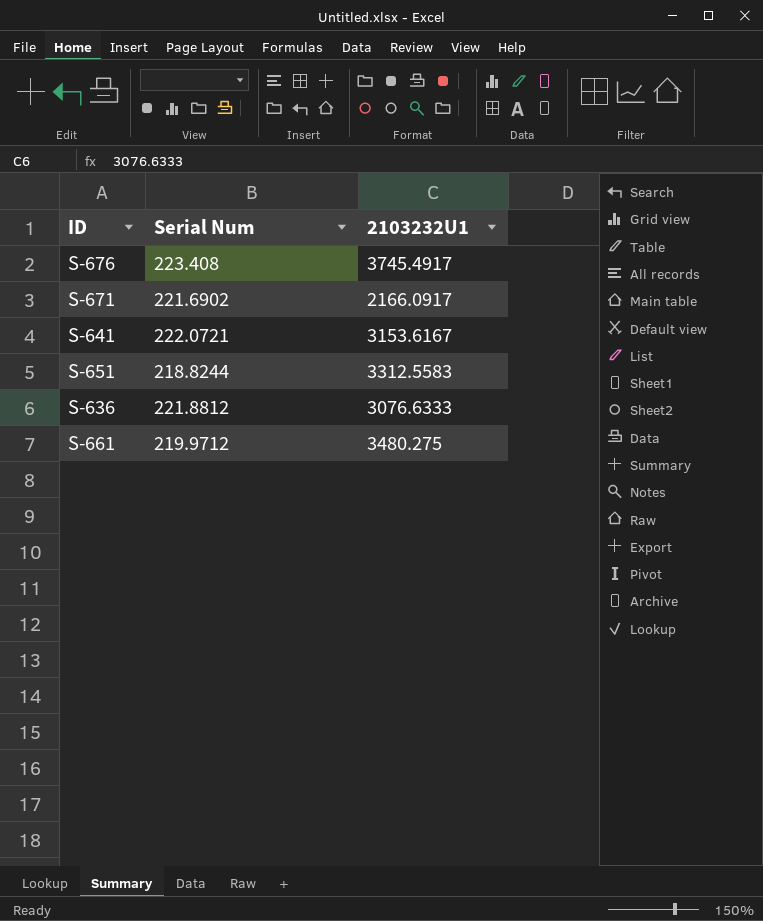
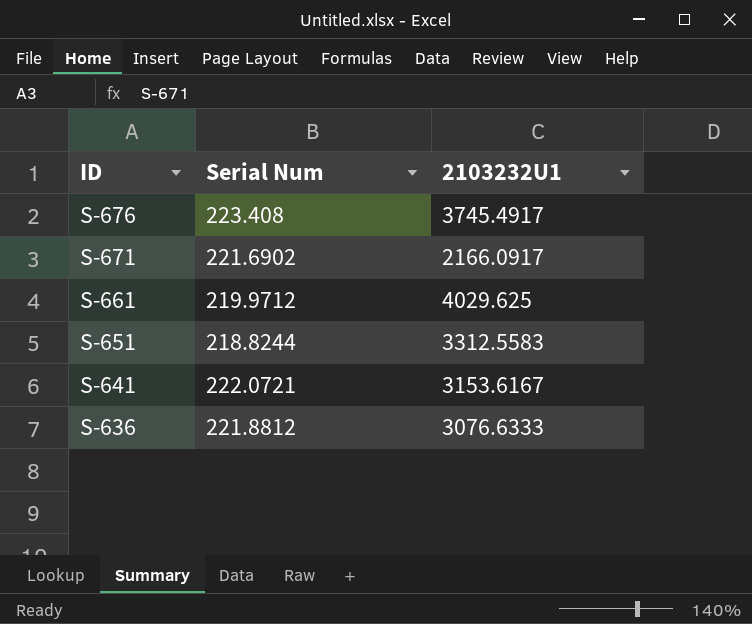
row order: none -> ID descending
S-661 | 2103232U1: 3480.275 -> 4029.625

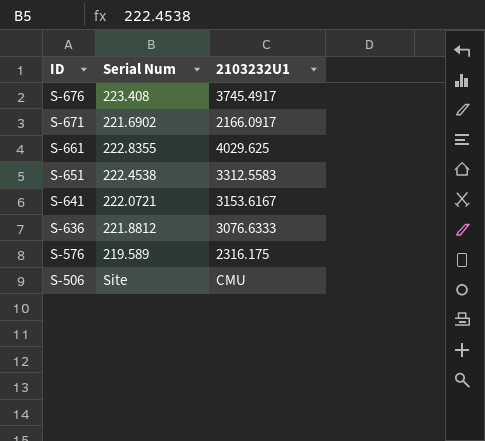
S-661 | Serial Num: 219.9712 -> 222.8355
S-651 | Serial Num: 218.8244 -> 222.4538
row S-576: none -> 219.589 | 2316.175
row S-506: none -> Site | CMU

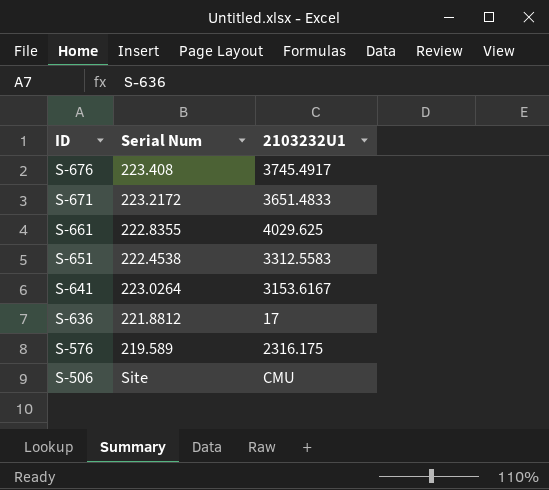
S-671 | Serial Num: 221.6902 -> 223.2172
S-671 | 2103232U1: 2166.0917 -> 3651.4833
S-641 | Serial Num: 222.0721 -> 223.0264
S-636 | 2103232U1: 3076.6333 -> 17

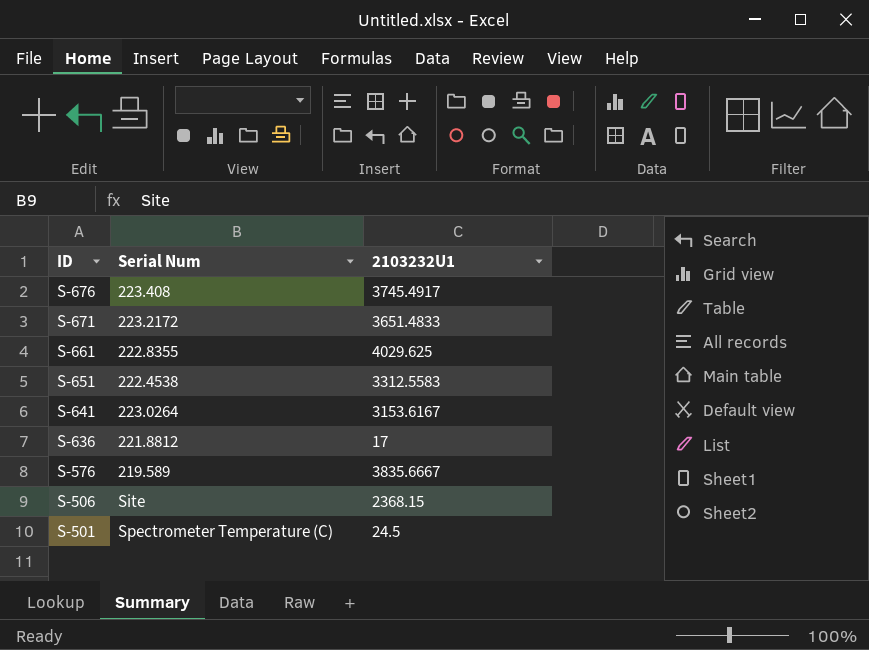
S-576 | 2103232U1: 2316.175 -> 3835.6667
S-506 | 2103232U1: CMU -> 2368.15
row S-501: none -> Spectrometer Temperature (C) | 24.5

